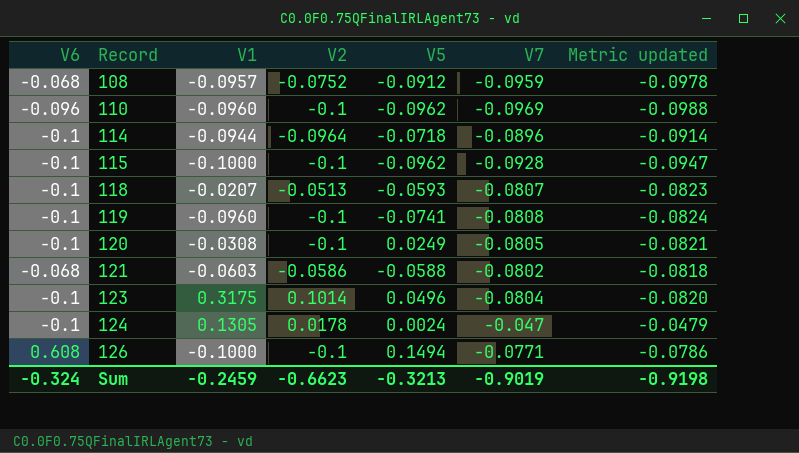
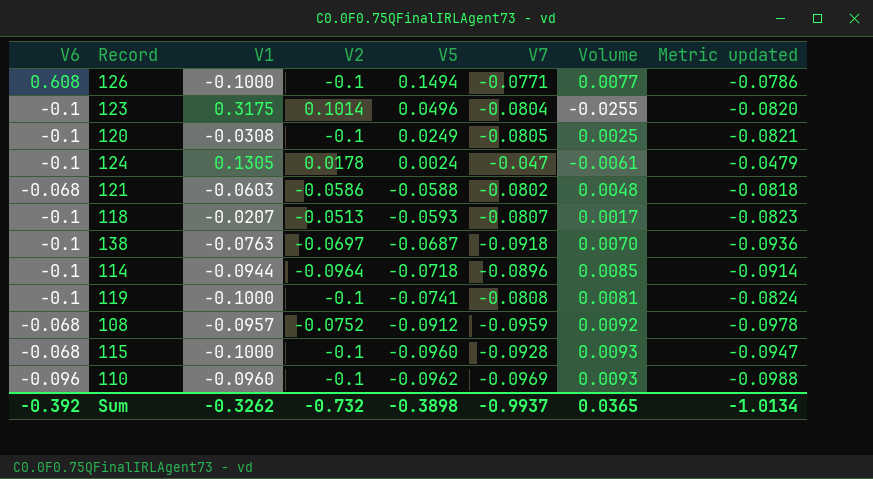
row order: Record ascending -> V5 descending
column Volume | formula: none -> [V1] * [V7]
row 138: none -> -0.1 | -0.0763 | -0.0697 | -0.0687 | -0.0918 | 0.0070 | -0.0936
119 | V1: -0.0960 -> -0.1000
115 | V6: -0.1 -> -0.068
115 | V5: -0.0962 -> -0.0960
Sum | V6: -0.324 -> -0.392
Sum | V1: -0.2459 -> -0.3262
Sum | V2: -0.6623 -> -0.732
Sum | V5: -0.3213 -> -0.3898
Sum | V7: -0.9019 -> -0.9937
Sum | Metric updated: -0.9198 -> -1.0134

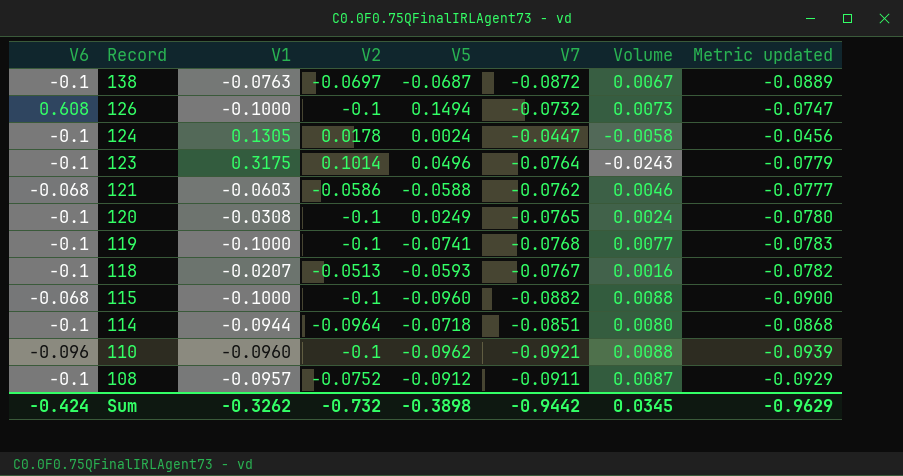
row order: V5 descending -> Record descending
138 | V7: -0.0918 -> -0.0872
138 | Volume: 0.0070 -> 0.0067
138 | Metric updated: -0.0936 -> -0.0889
126 | V7: -0.0771 -> -0.0732
126 | Volume: 0.0077 -> 0.0073
126 | Metric updated: -0.0786 -> -0.0747
124 | V7: -0.047 -> -0.0447
124 | Volume: -0.0061 -> -0.0058
124 | Metric updated: -0.0479 -> -0.0456
123 | V7: -0.0804 -> -0.0764
123 | Volume: -0.0255 -> -0.0243
123 | Metric updated: -0.0820 -> -0.0779
121 | V7: -0.0802 -> -0.0762
121 | Volume: 0.0048 -> 0.0046
121 | Metric updated: -0.0818 -> -0.0777
120 | V7: -0.0805 -> -0.0765
120 | Volume: 0.0025 -> 0.0024
120 | Metric updated: -0.0821 -> -0.0780
119 | V7: -0.0808 -> -0.0768
119 | Volume: 0.0081 -> 0.0077
119 | Metric updated: -0.0824 -> -0.0783
118 | V7: -0.0807 -> -0.0767
118 | Volume: 0.0017 -> 0.0016
118 | Metric updated: -0.0823 -> -0.0782
115 | V7: -0.0928 -> -0.0882
115 | Volume: 0.0093 -> 0.0088
115 | Metric updated: -0.0947 -> -0.0900
114 | V7: -0.0896 -> -0.0851
114 | Volume: 0.0085 -> 0.0080
114 | Metric updated: -0.0914 -> -0.0868
110 | V7: -0.0969 -> -0.0921
110 | Volume: 0.0093 -> 0.0088
110 | Metric updated: -0.0988 -> -0.0939
108 | V6: -0.068 -> -0.1
108 | V7: -0.0959 -> -0.0911
108 | Volume: 0.0092 -> 0.0087
108 | Metric updated: -0.0978 -> -0.0929
Sum | V6: -0.392 -> -0.424
Sum | V7: -0.9937 -> -0.9442
Sum | Volume: 0.0365 -> 0.0345
Sum | Metric updated: -1.0134 -> -0.9629

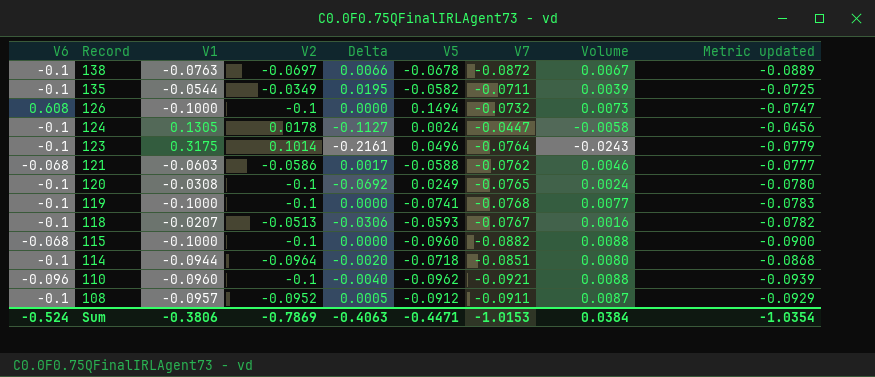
column Delta | formula: none -> [V2] - [V1]
138 | V5: -0.0687 -> -0.0678
row 135: none -> -0.1 | -0.0544 | -0.0349 | 0.0195 | -0.0582 | -0.0711 | 0.0039 | -0.0725
108 | V2: -0.0752 -> -0.0952
Sum | V6: -0.424 -> -0.524
Sum | V1: -0.3262 -> -0.3806
Sum | V2: -0.732 -> -0.7869
Sum | V5: -0.3898 -> -0.4471
Sum | V7: -0.9442 -> -1.0153
Sum | Volume: 0.0345 -> 0.0384
Sum | Metric updated: -0.9629 -> -1.0354

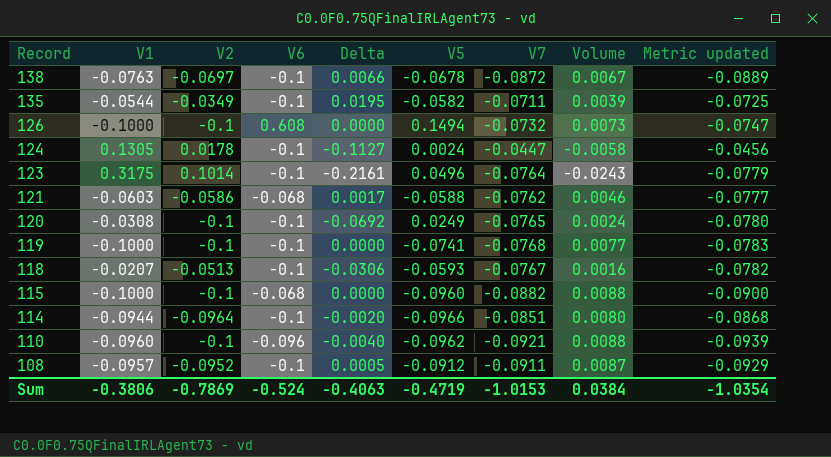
column V6 | position: 1 -> 4
114 | V5: -0.0718 -> -0.0966
Sum | V5: -0.4471 -> -0.4719

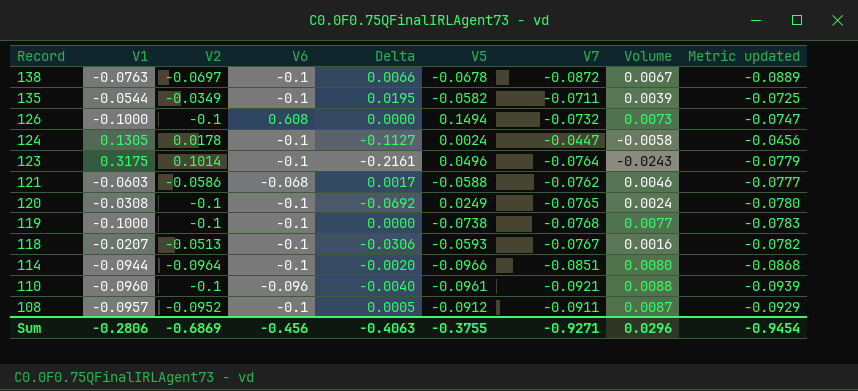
row 115: -0.1000 | -0.1 | -0.068 | 0.0000 | -0.0960 | -0.0882 | 0.0088 | -0.0900 -> none
119 | V5: -0.0741 -> -0.0738
110 | V5: -0.0962 -> -0.0961
Sum | V1: -0.3806 -> -0.2806
Sum | V2: -0.7869 -> -0.6869
Sum | V6: -0.524 -> -0.456
Sum | V5: -0.4719 -> -0.3755
Sum | V7: -1.0153 -> -0.9271
Sum | Volume: 0.0384 -> 0.0296
Sum | Metric updated: -1.0354 -> -0.9454

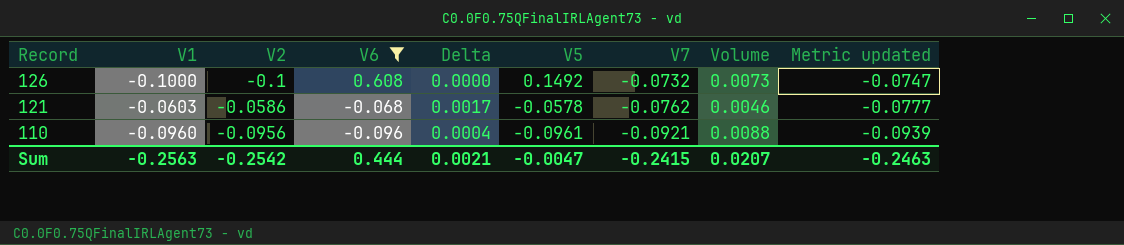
filter: none -> V6 != -0.1
126 | V5: 0.1494 -> 0.1492
121 | V5: -0.0588 -> -0.0578
110 | V2: -0.1 -> -0.0956
110 | Delta: -0.0040 -> 0.0004
Sum | V1: -0.2806 -> -0.2563
Sum | V2: -0.6869 -> -0.2542
Sum | V6: -0.456 -> 0.444
Sum | Delta: -0.4063 -> 0.0021
Sum | V5: -0.3755 -> -0.0047
Sum | V7: -0.9271 -> -0.2415
Sum | Volume: 0.0296 -> 0.0207
Sum | Metric updated: -0.9454 -> -0.2463

